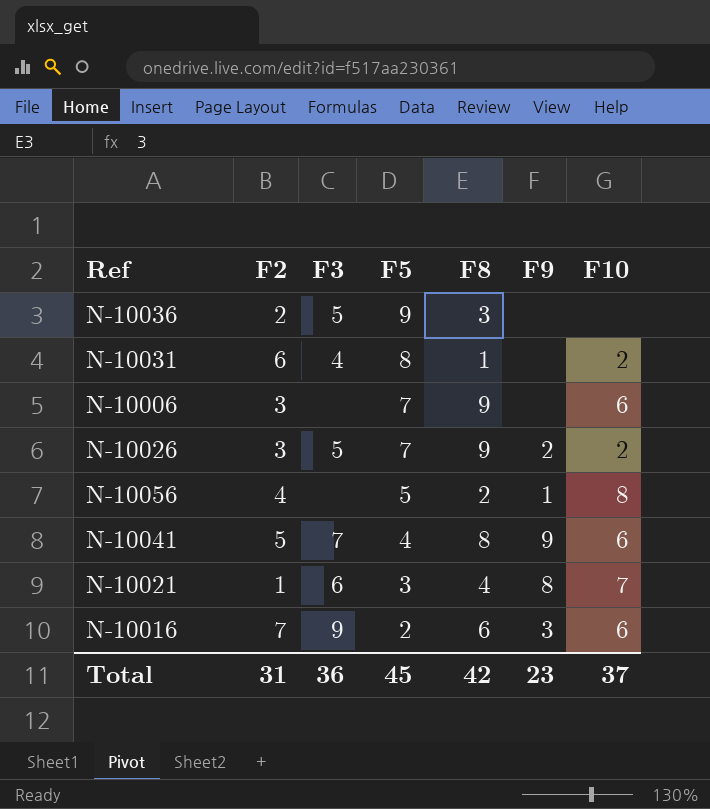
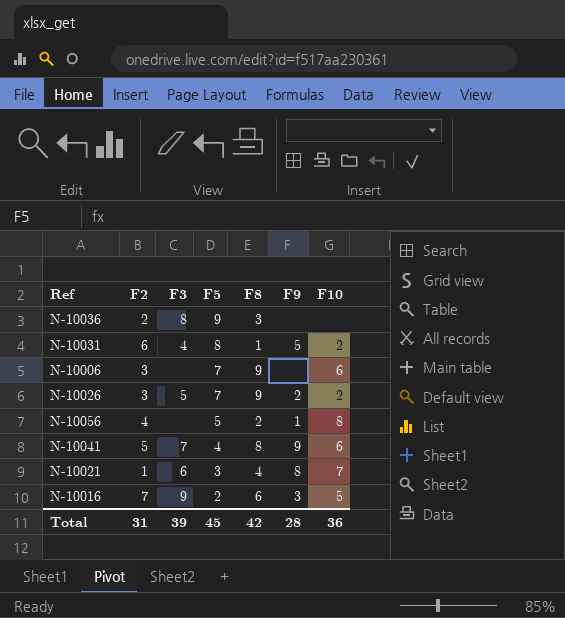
N-10036 | F3: 5 -> 8
N-10031 | F9: none -> 5
N-10016 | F10: 6 -> 5
Total | F3: 36 -> 39
Total | F9: 23 -> 28
Total | F10: 37 -> 36

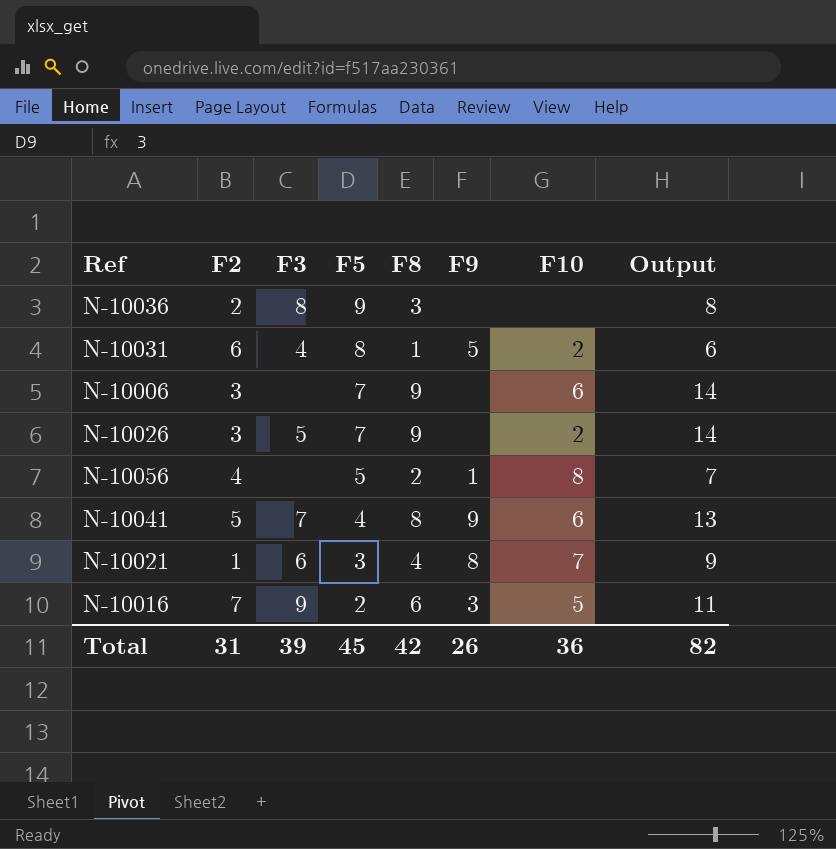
column Output | formula: none -> [F8] + 5
N-10026 | F9: 2 -> none
Total | F9: 28 -> 26

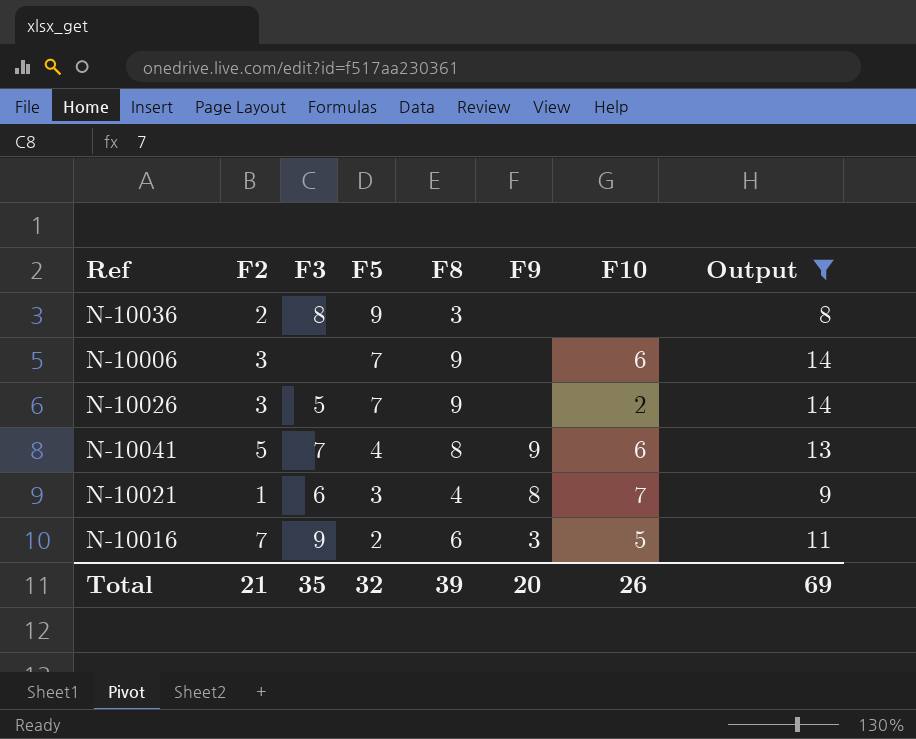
filter: none -> Output >= 8
Total | F2: 31 -> 21
Total | F3: 39 -> 35
Total | F5: 45 -> 32
Total | F8: 42 -> 39
Total | F9: 26 -> 20
Total | F10: 36 -> 26
Total | Output: 82 -> 69

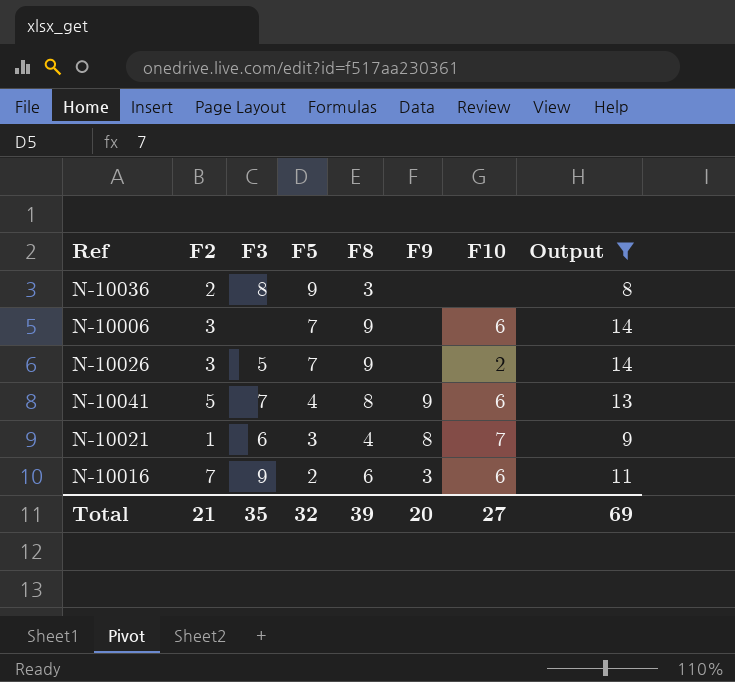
N-10016 | F10: 5 -> 6
Total | F10: 26 -> 27

